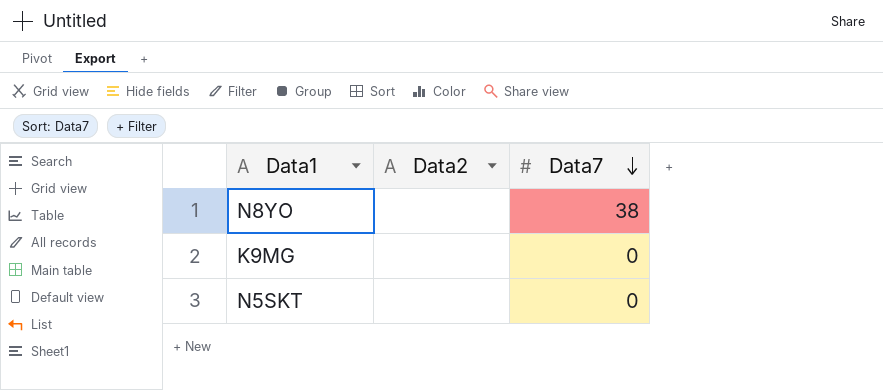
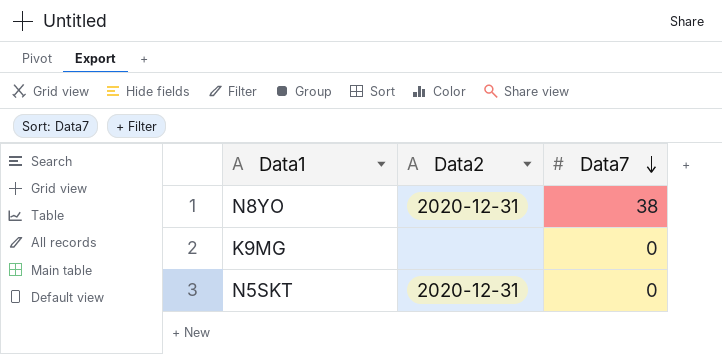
N8YO | Data2: none -> 2020-12-31
N5SKT | Data2: none -> 2020-12-31

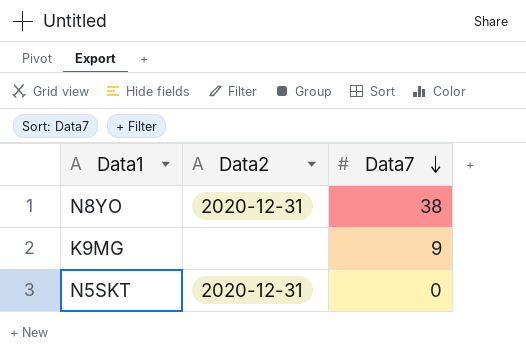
K9MG | Data7: 0 -> 9

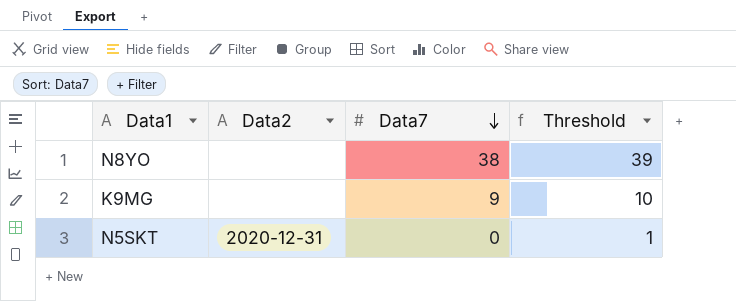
column Threshold | formula: none -> [Data7] + 1
N8YO | Data2: 2020-12-31 -> none

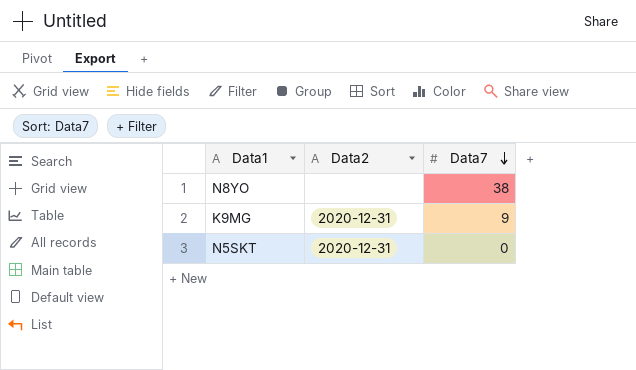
column Threshold | formula: [Data7] + 1 -> none
K9MG | Data2: none -> 2020-12-31

